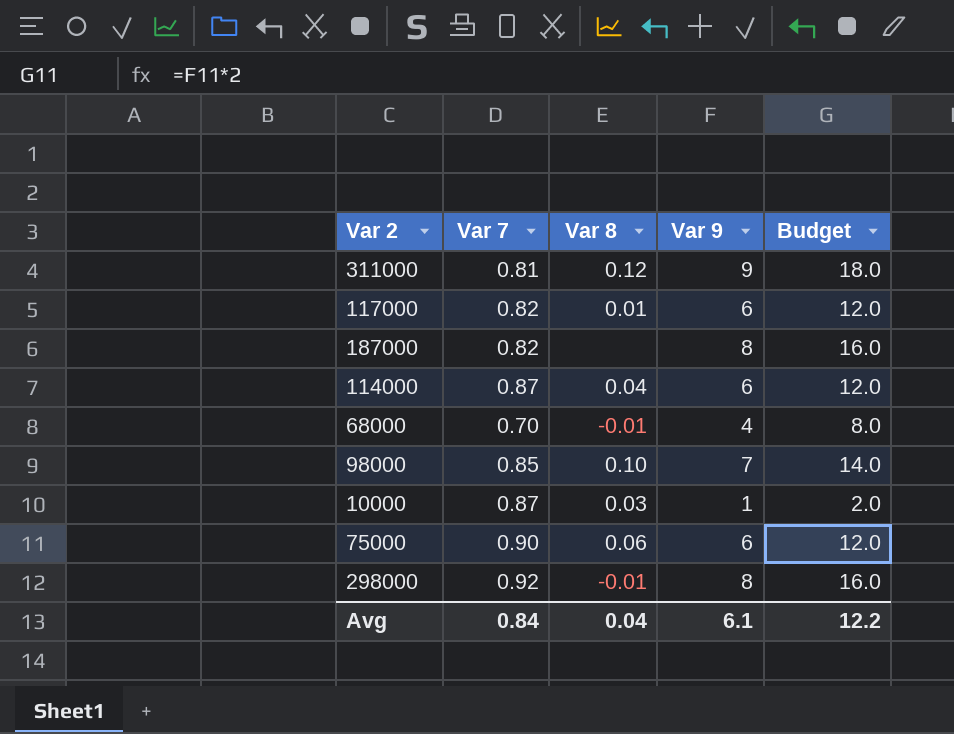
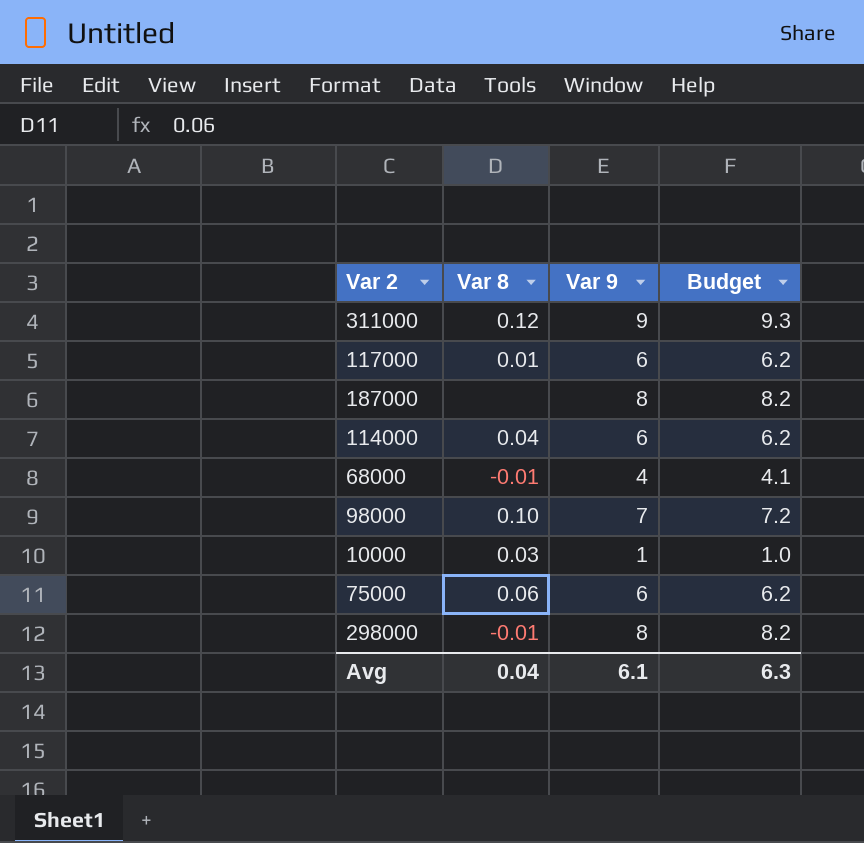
column Var 7 | position: 2 -> none
column Budget | formula: [Var 9] * 2 -> [Var 9] * 1.03
Avg | Budget: 12.2 -> 6.3

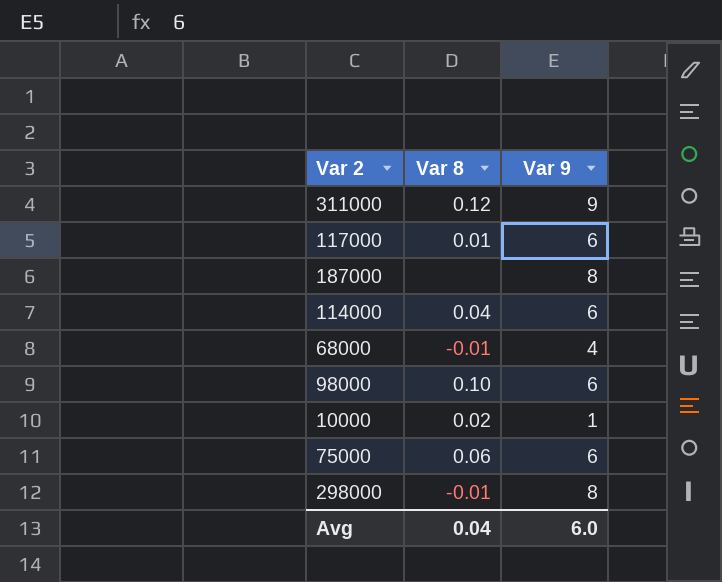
column Budget | formula: [Var 9] * 1.03 -> none
98000 | Var 9: 7 -> 6
10000 | Var 8: 0.03 -> 0.02
Avg | Var 9: 6.1 -> 6.0

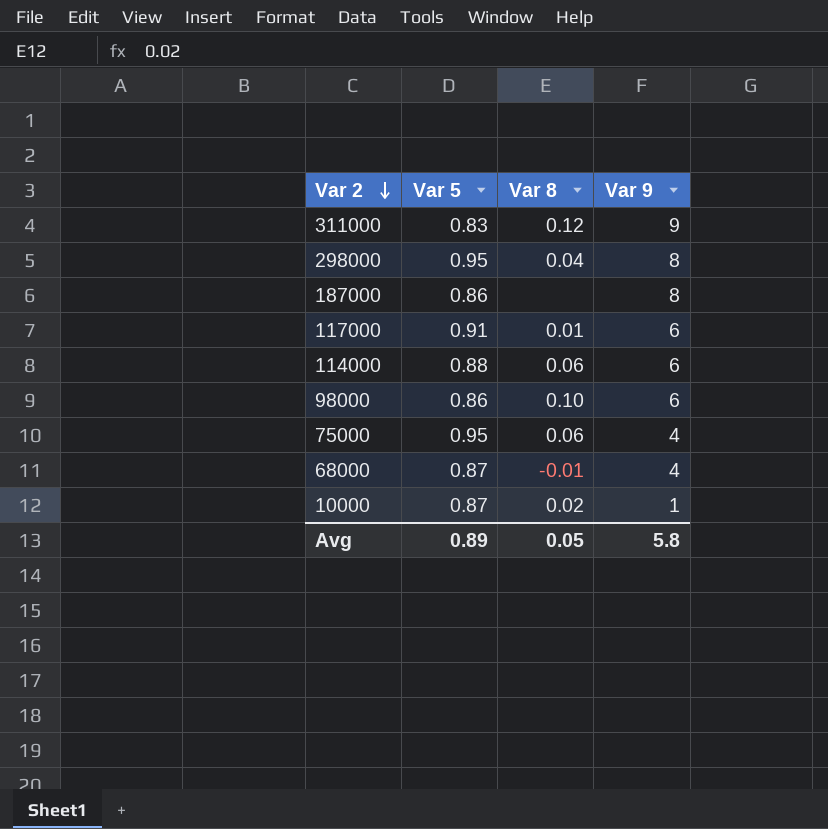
row order: none -> Var 2 descending
column Var 5 | position: none -> 2
298000 | Var 8: -0.01 -> 0.04
114000 | Var 8: 0.04 -> 0.06
75000 | Var 9: 6 -> 4
Avg | Var 8: 0.04 -> 0.05
Avg | Var 9: 6.0 -> 5.8

